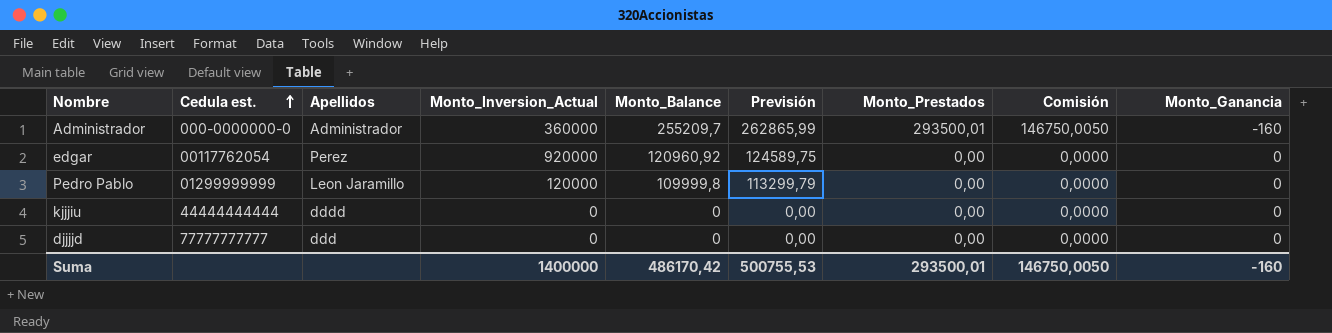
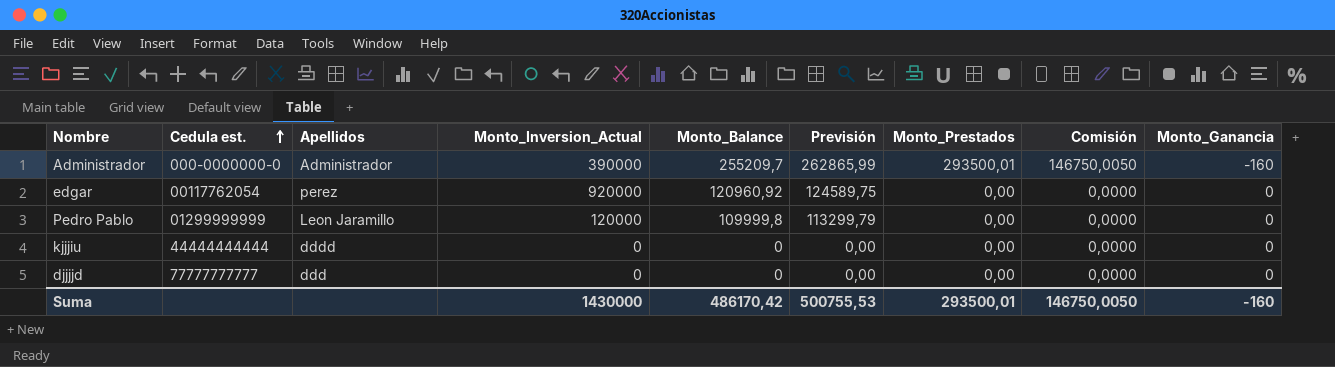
Administrador | Monto_Inversion_Actual: 360000 -> 390000
edgar | Apellidos: Perez -> perez
Suma | Monto_Inversion_Actual: 1400000 -> 1430000

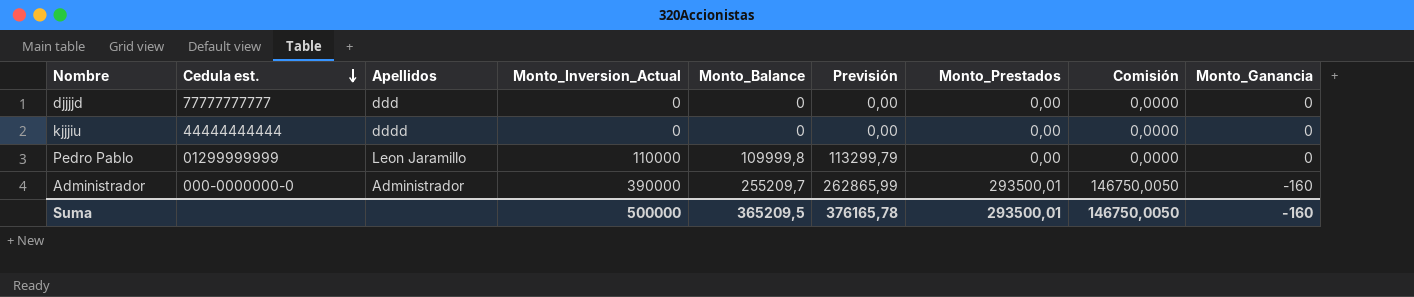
row order: Cedula est. ascending -> Cedula est. descending
row edgar: 00117762054 | perez | 920000 | 120960,92 | 124589,75 | 0,00 | 0,0000 | 0 -> none
Pedro Pablo | Monto_Inversion_Actual: 120000 -> 110000
Suma | Monto_Inversion_Actual: 1430000 -> 500000
Suma | Monto_Balance: 486170,42 -> 365209,5
Suma | Previsión: 500755,53 -> 376165,78

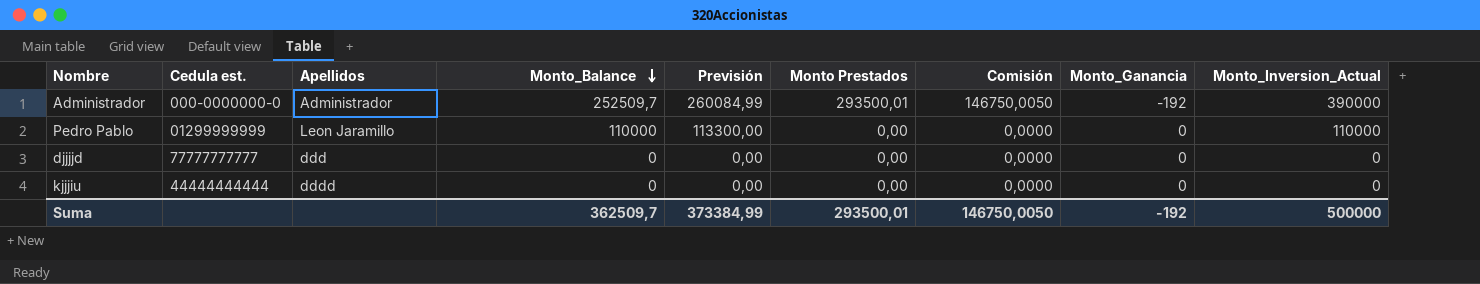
row order: Cedula est. descending -> Monto_Balance descending
column name: Monto_Prestados -> Monto Prestados
column Monto_Inversion_Actual | position: 4 -> 9
Administrador | Monto_Balance: 255209,7 -> 252509,7
Administrador | Previsión: 262865,99 -> 260084,99
Administrador | Monto_Ganancia: -160 -> -192
Pedro Pablo | Monto_Balance: 109999,8 -> 110000
Pedro Pablo | Previsión: 113299,79 -> 113300,00
Suma | Monto_Balance: 365209,5 -> 362509,7
Suma | Previsión: 376165,78 -> 373384,99
Suma | Monto_Ganancia: -160 -> -192

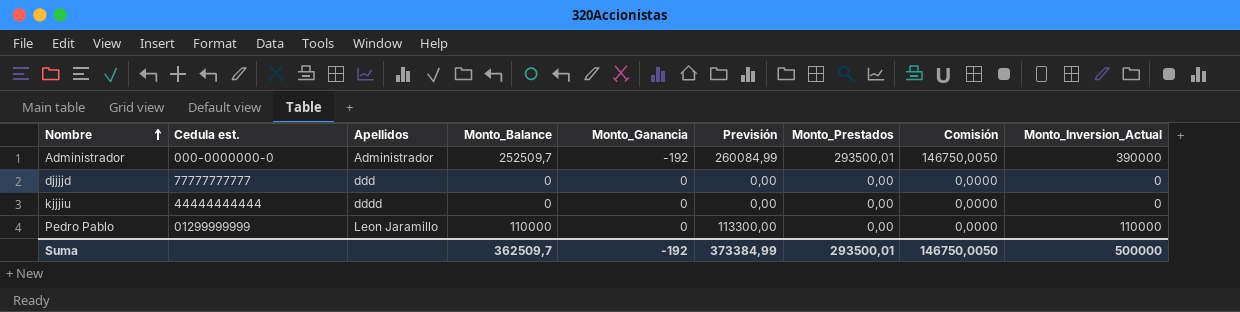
row order: Monto_Balance descending -> Nombre ascending
column Monto_Ganancia | position: 8 -> 5
column name: Monto Prestados -> Monto_Prestados

